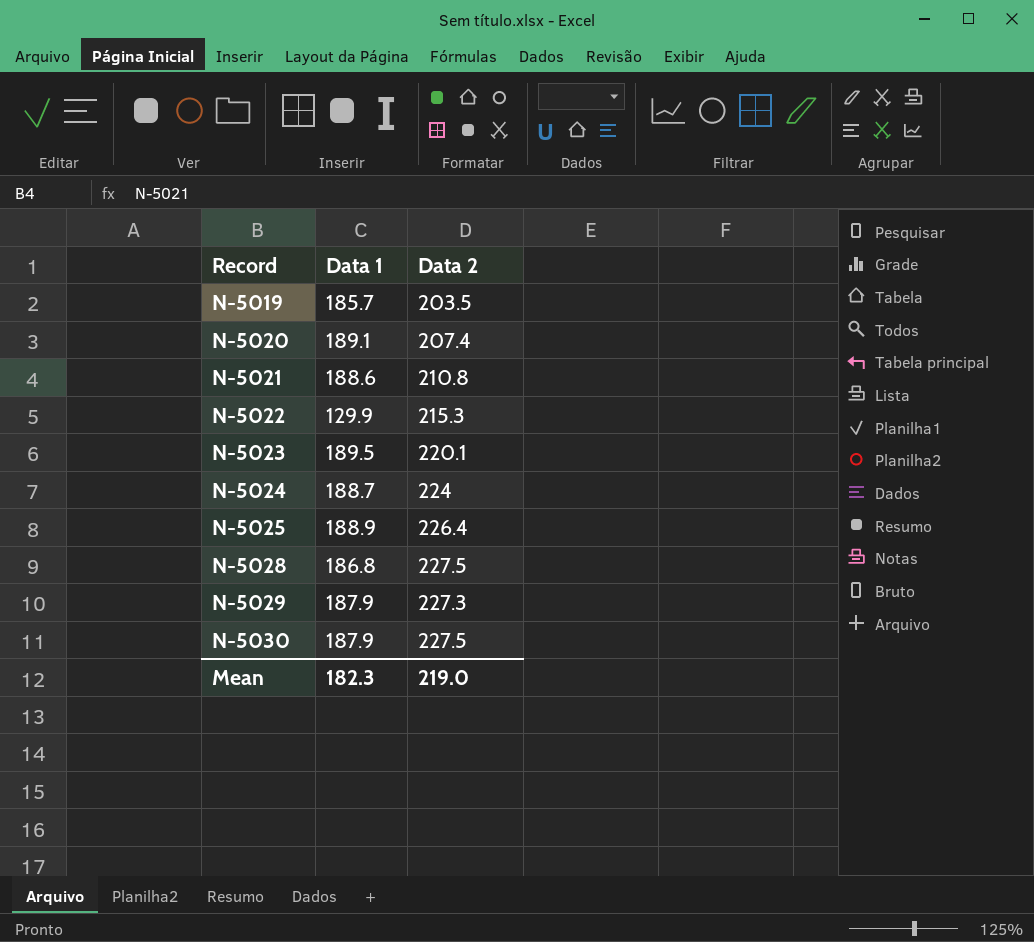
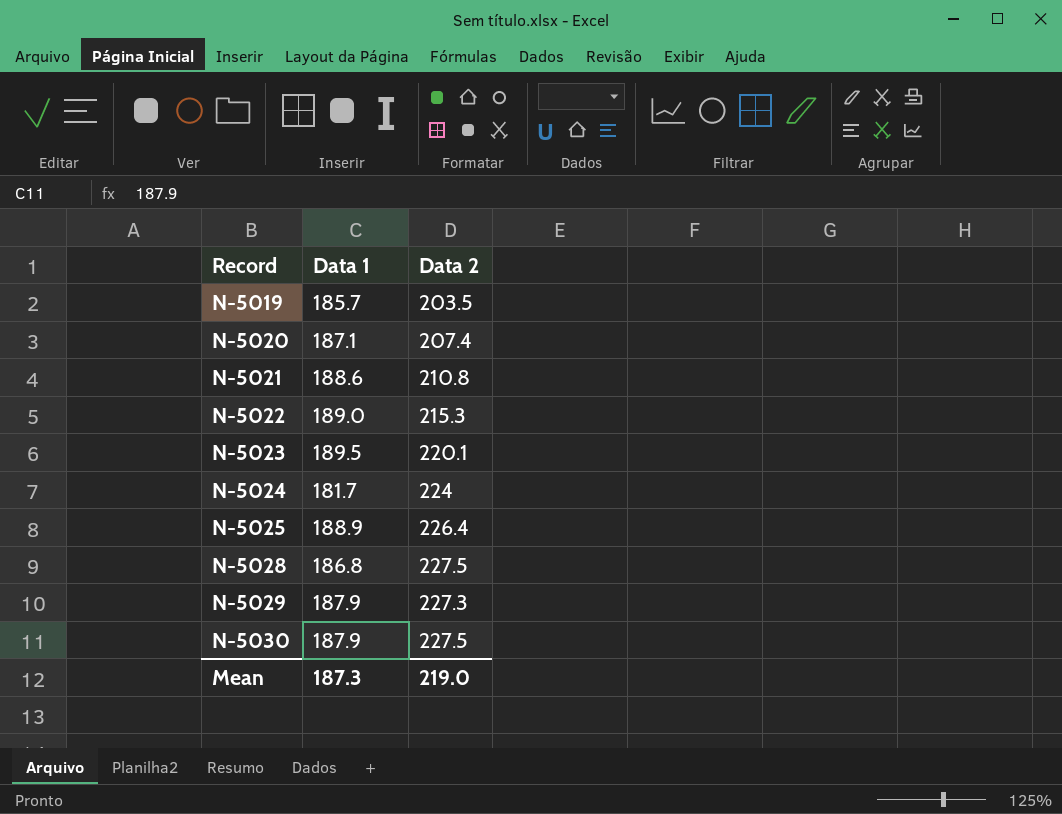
N-5020 | Data 1: 189.1 -> 187.1
N-5022 | Data 1: 129.9 -> 189.0
N-5024 | Data 1: 188.7 -> 181.7
Mean | Data 1: 182.3 -> 187.3

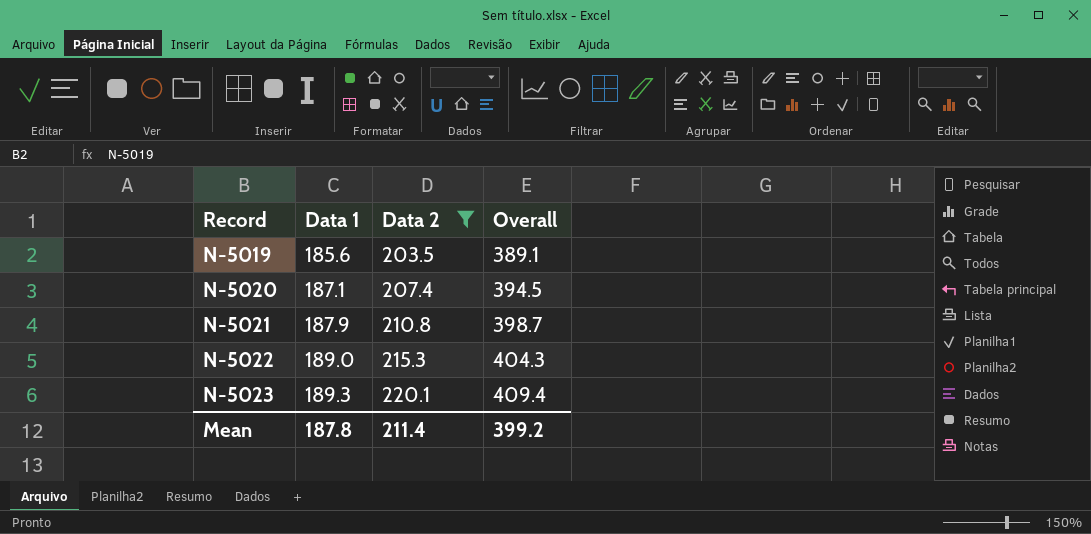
filter: none -> Data 2 <= 220.1
column Overall | formula: none -> [Data 1] + [Data 2]
N-5019 | Data 1: 185.7 -> 185.6
N-5021 | Data 1: 188.6 -> 187.9
N-5023 | Data 1: 189.5 -> 189.3
Mean | Data 1: 187.3 -> 187.8
Mean | Data 2: 219.0 -> 211.4

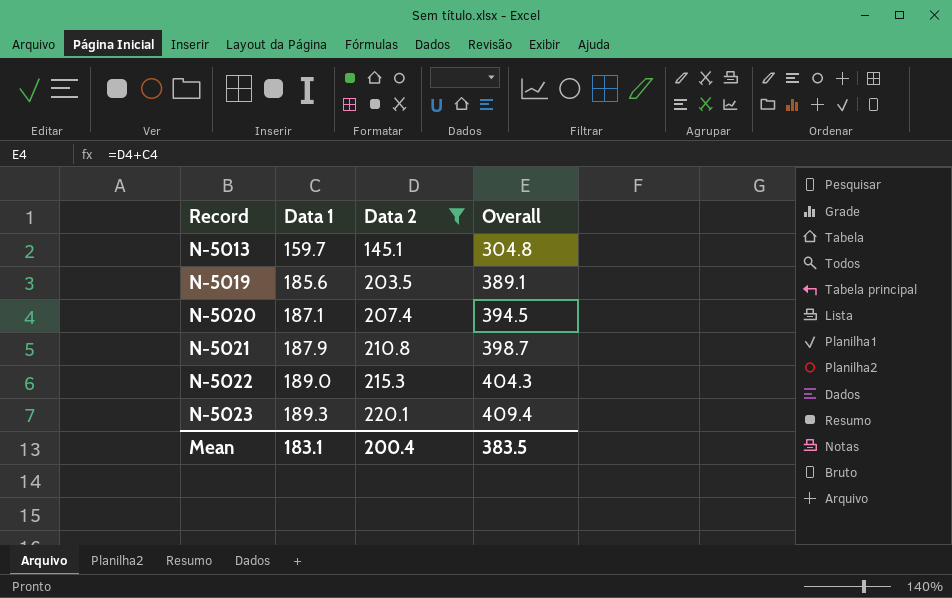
row N-5013: none -> 159.7 | 145.1 | 304.8
Mean | Data 1: 187.8 -> 183.1
Mean | Data 2: 211.4 -> 200.4
Mean | Overall: 399.2 -> 383.5

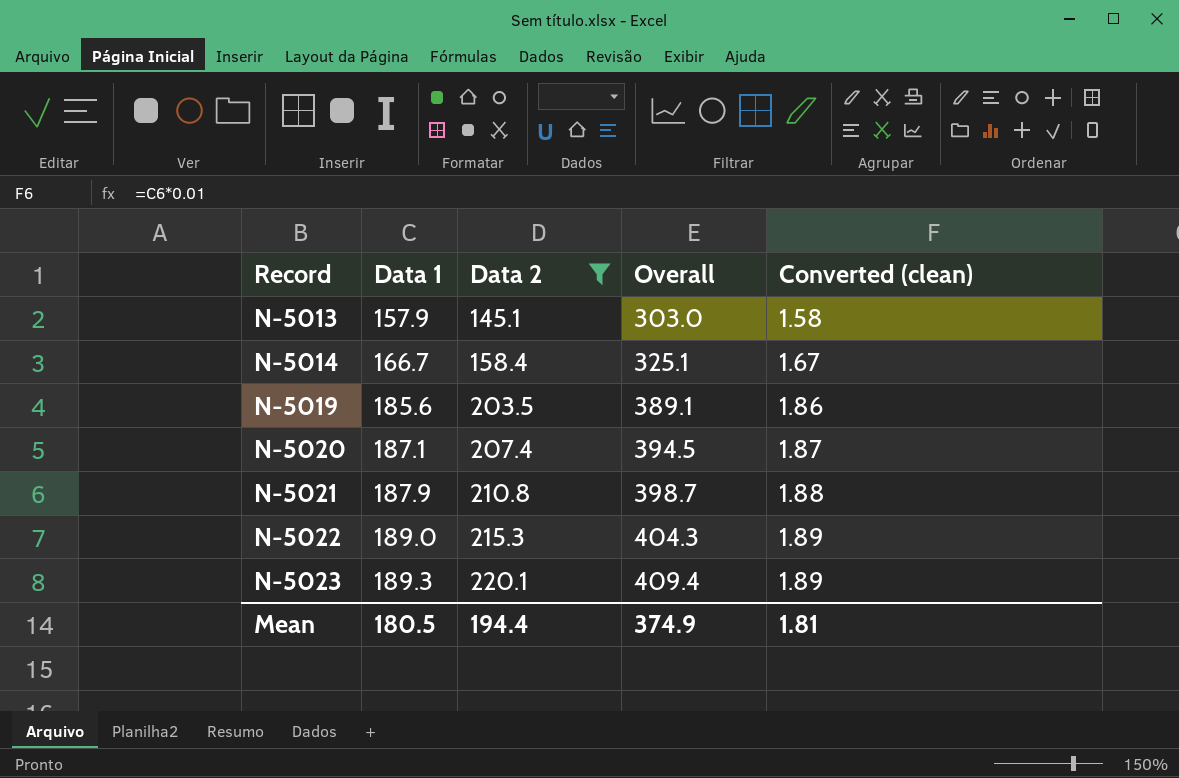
column Converted (clean) | formula: none -> [Data 1] * 0.01
N-5013 | Data 1: 159.7 -> 157.9
N-5013 | Overall: 304.8 -> 303.0
row N-5014: none -> 166.7 | 158.4 | 325.1 | 1.67
Mean | Data 1: 183.1 -> 180.5
Mean | Data 2: 200.4 -> 194.4
Mean | Overall: 383.5 -> 374.9

